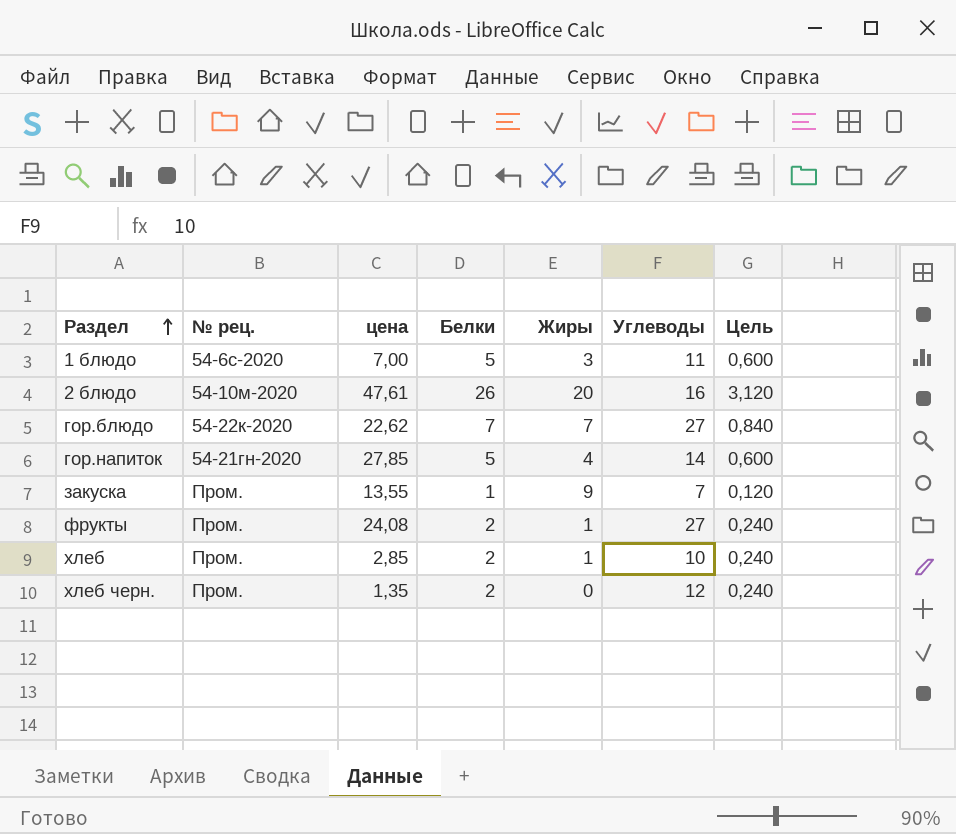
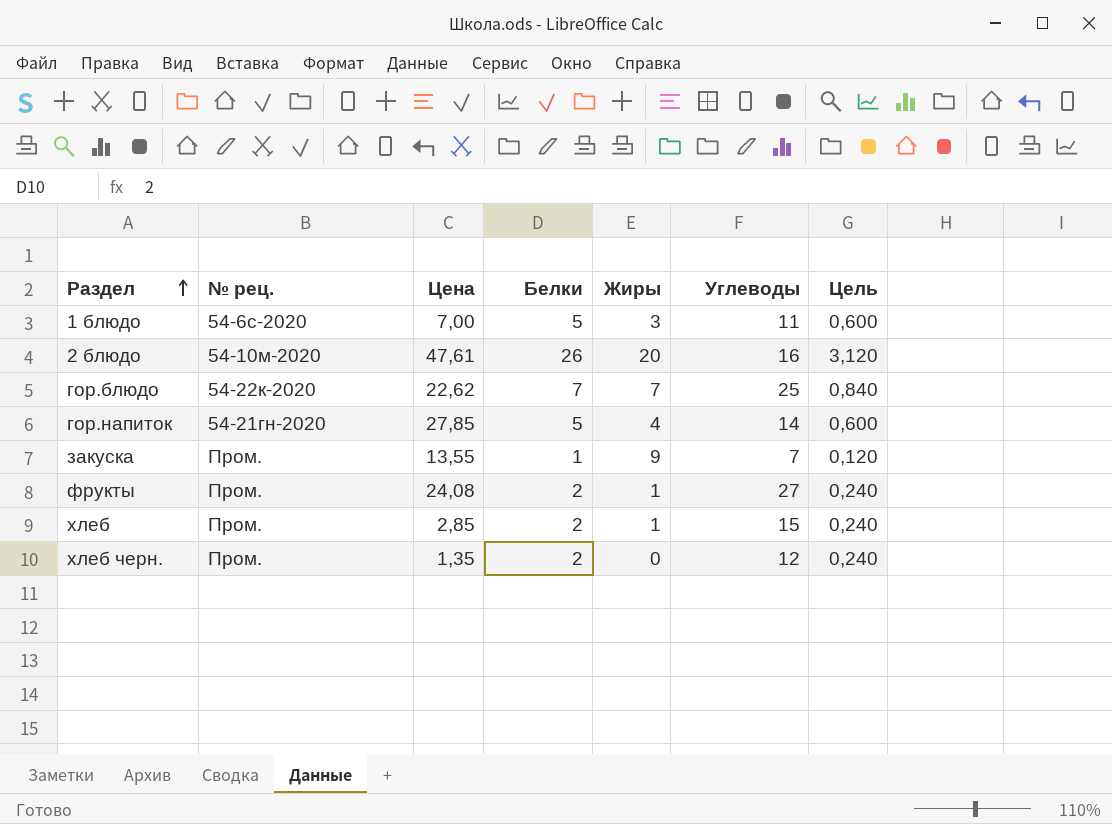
column name: цена -> Цена
гор.блюдо | Углеводы: 27 -> 25
хлеб | Углеводы: 10 -> 15

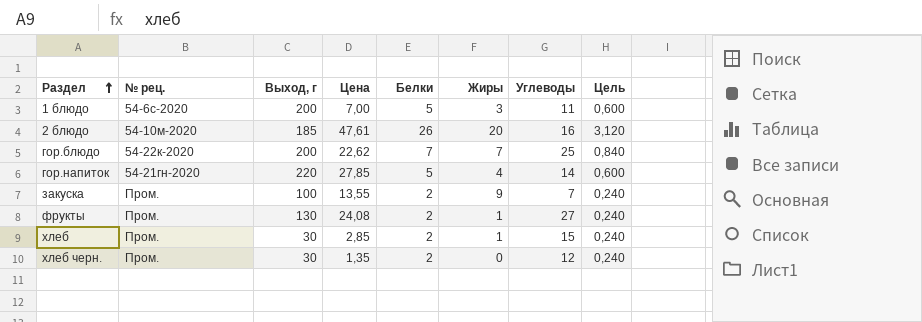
column Выход, г | position: none -> 3
закуска | Белки: 1 -> 2
закуска | Цель: 0,120 -> 0,240

